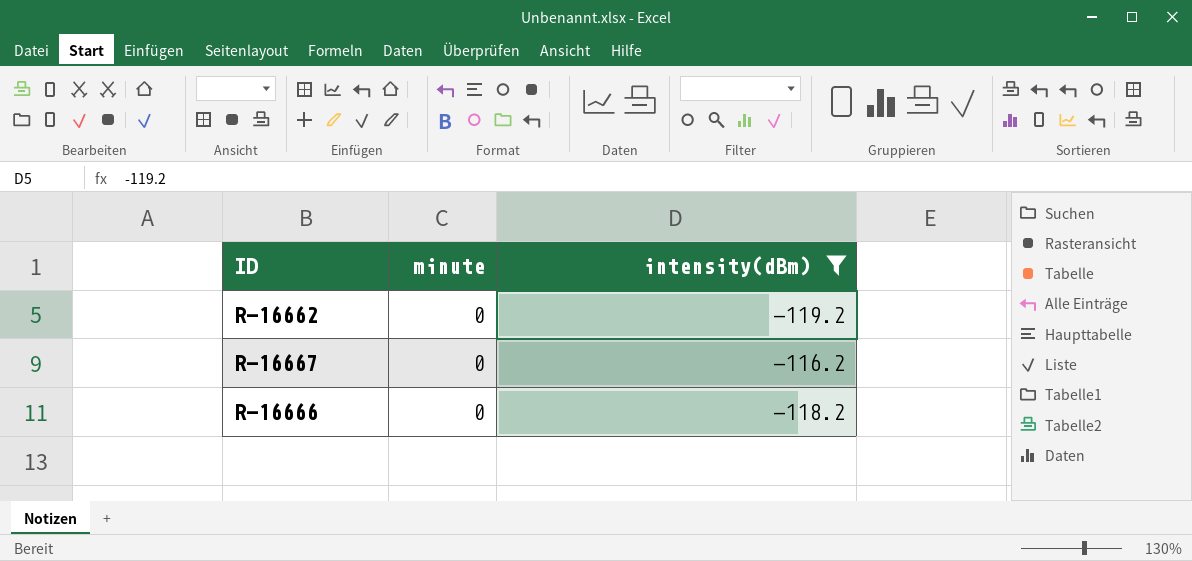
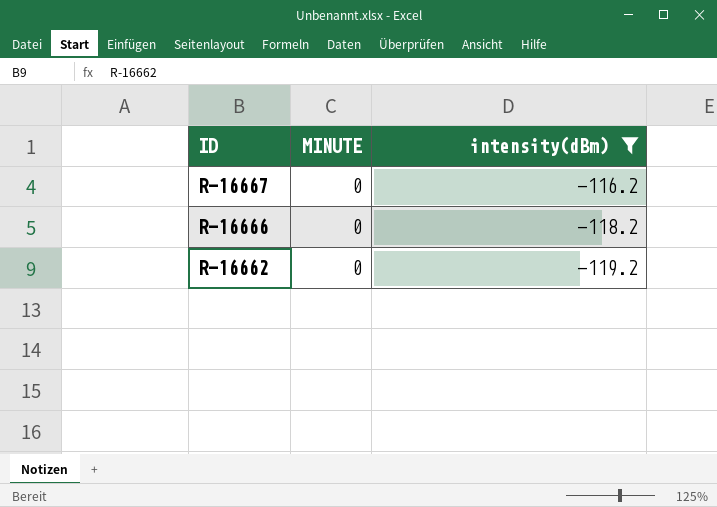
row order: none -> ID descending
column name: minute -> MINUTE

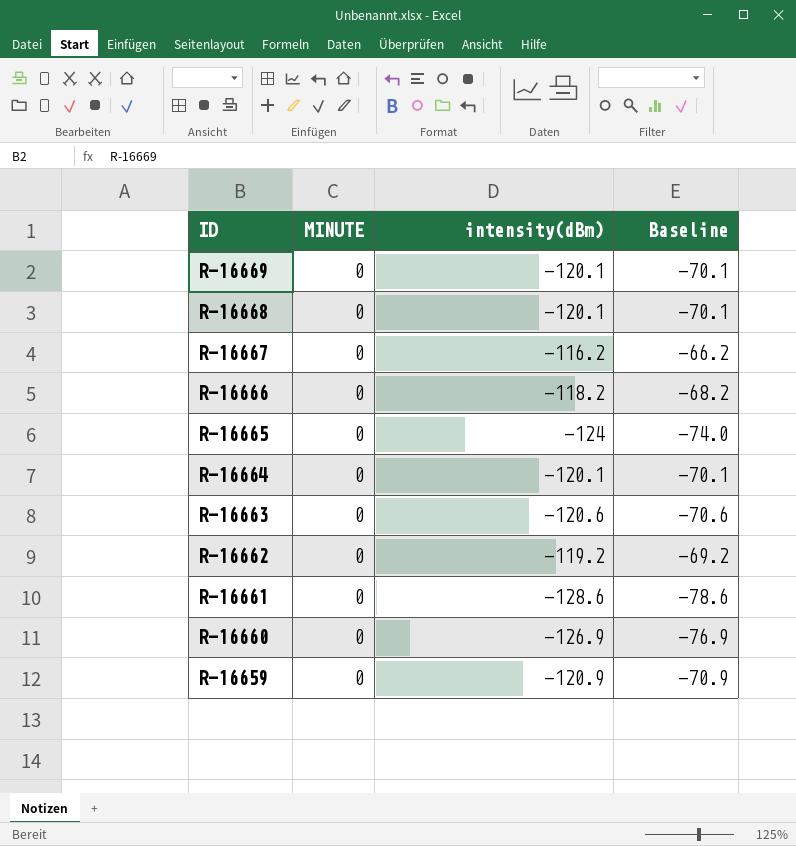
filter: intensity(dBm) >= -119.2 -> none
column Baseline | formula: none -> [intensity(dBm)] + 50

